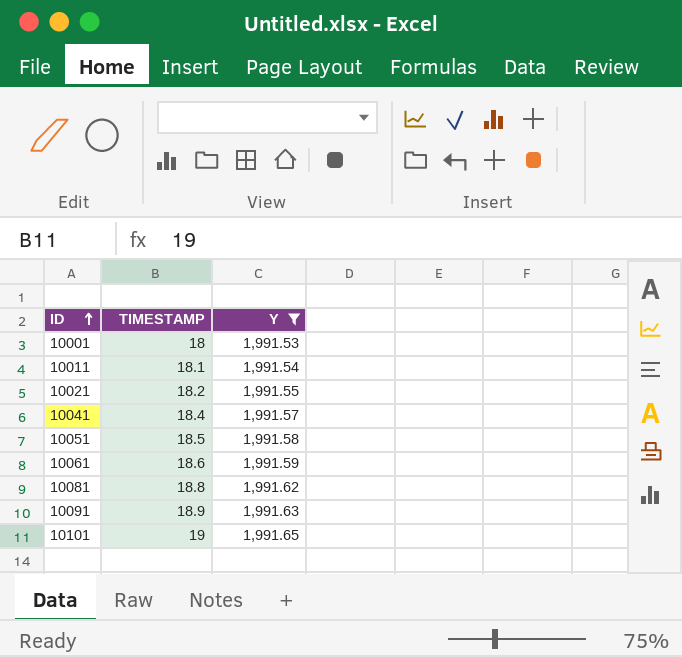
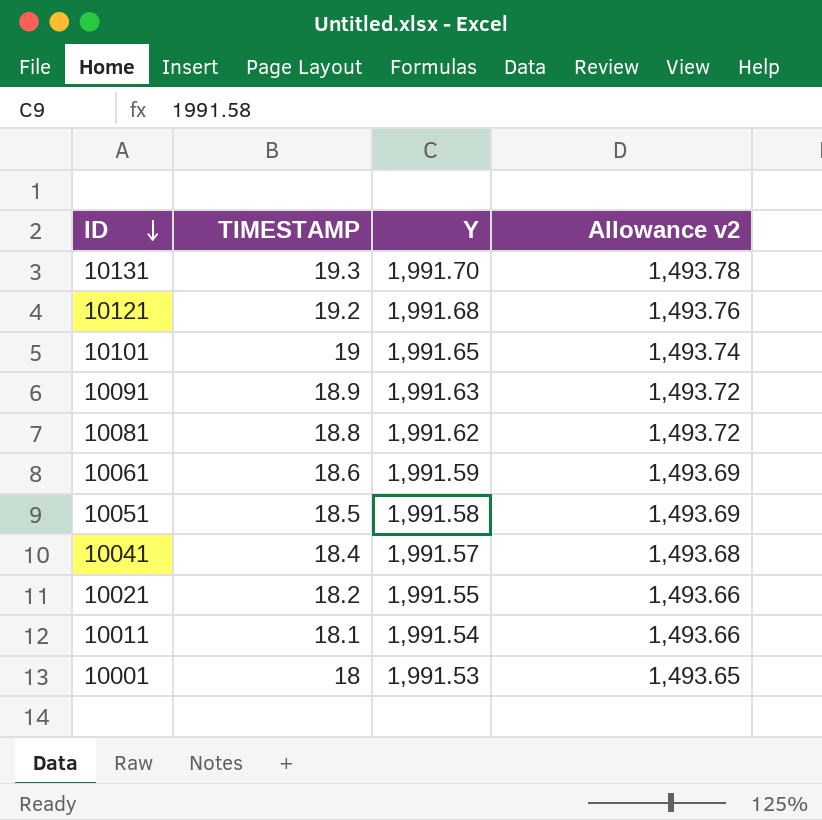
filter: Y <= 1,991.65 -> none
row order: ID ascending -> ID descending
column Allowance v2 | formula: none -> [Y] * 0.75

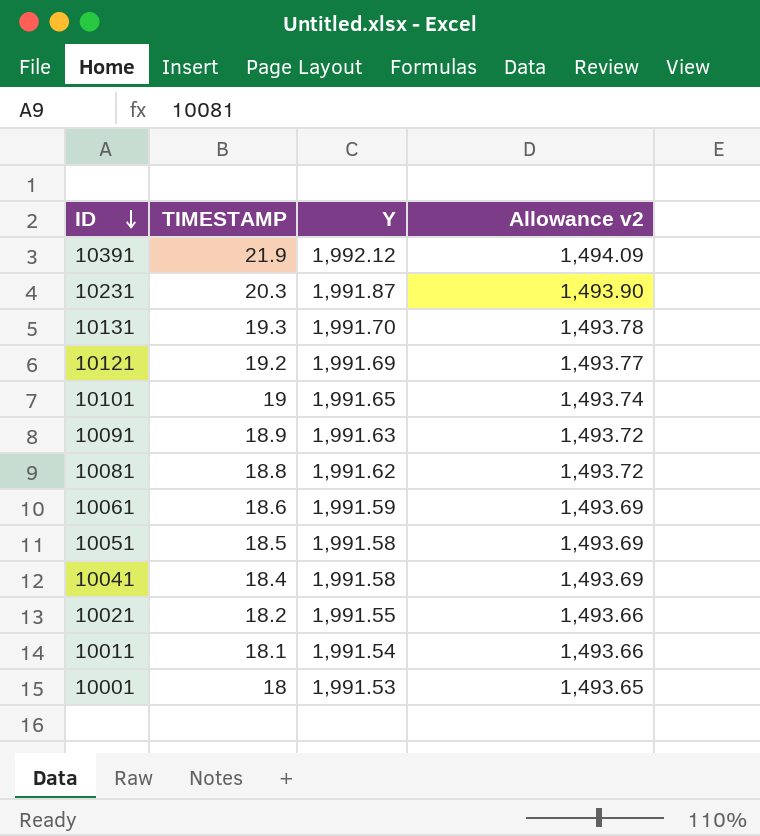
row 10391: none -> 21.9 | 1,992.12 | 1,494.09
row 10231: none -> 20.3 | 1,991.87 | 1,493.90
10121 | Y: 1,991.68 -> 1,991.69
10121 | Allowance v2: 1,493.76 -> 1,493.77
10041 | Y: 1,991.57 -> 1,991.58
10041 | Allowance v2: 1,493.68 -> 1,493.69

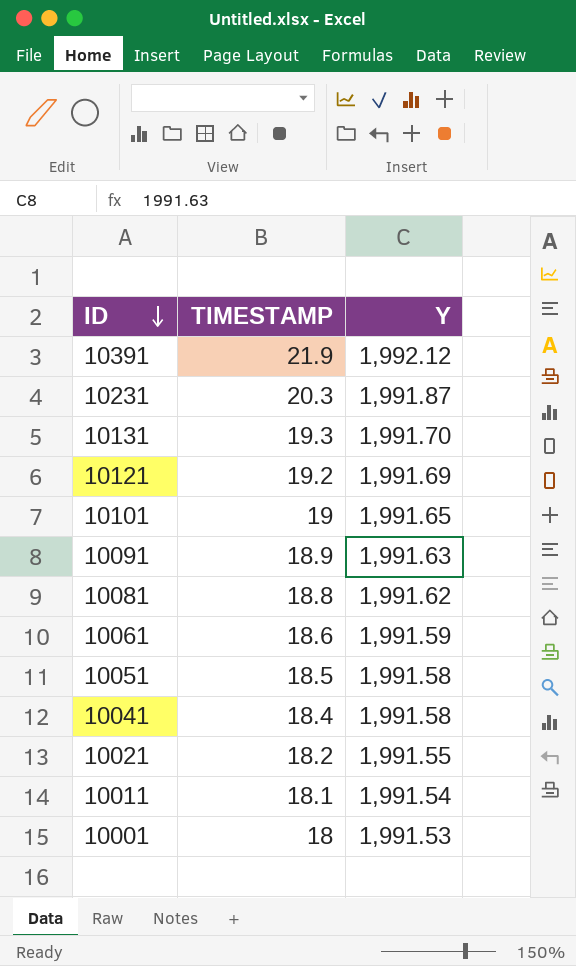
column Allowance v2 | formula: [Y] * 0.75 -> none

